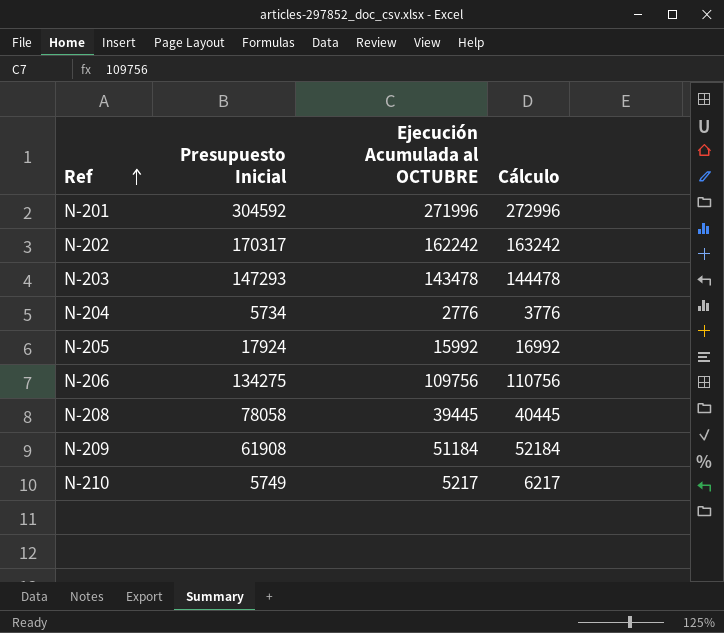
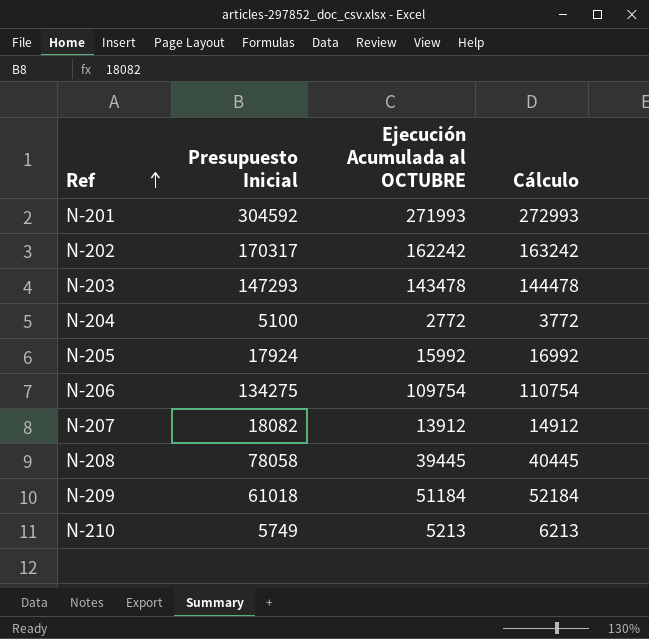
N-201 | Ejecución Acumulada al OCTUBRE: 271996 -> 271993
N-201 | Cálculo: 272996 -> 272993
N-204 | Presupuesto Inicial: 5734 -> 5100
N-204 | Ejecución Acumulada al OCTUBRE: 2776 -> 2772
N-204 | Cálculo: 3776 -> 3772
N-206 | Ejecución Acumulada al OCTUBRE: 109756 -> 109754
N-206 | Cálculo: 110756 -> 110754
row N-207: none -> 18082 | 13912 | 14912
N-209 | Presupuesto Inicial: 61908 -> 61018
N-210 | Ejecución Acumulada al OCTUBRE: 5217 -> 5213
N-210 | Cálculo: 6217 -> 6213

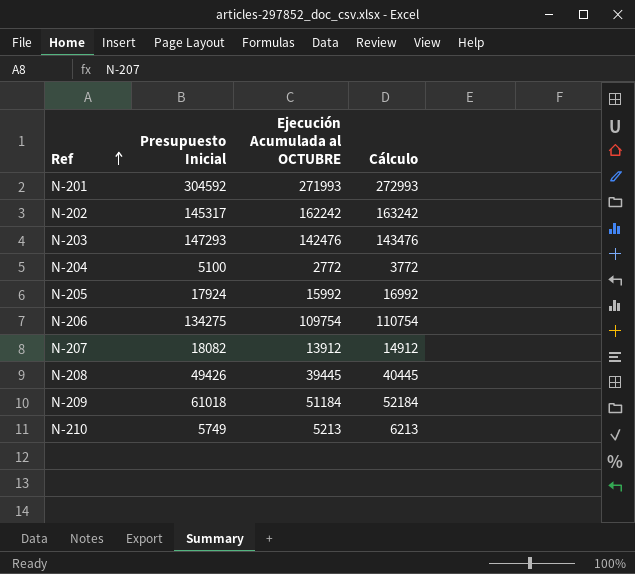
N-202 | Presupuesto Inicial: 170317 -> 145317
N-203 | Ejecución Acumulada al OCTUBRE: 143478 -> 142476
N-203 | Cálculo: 144478 -> 143476
N-208 | Presupuesto Inicial: 78058 -> 49426

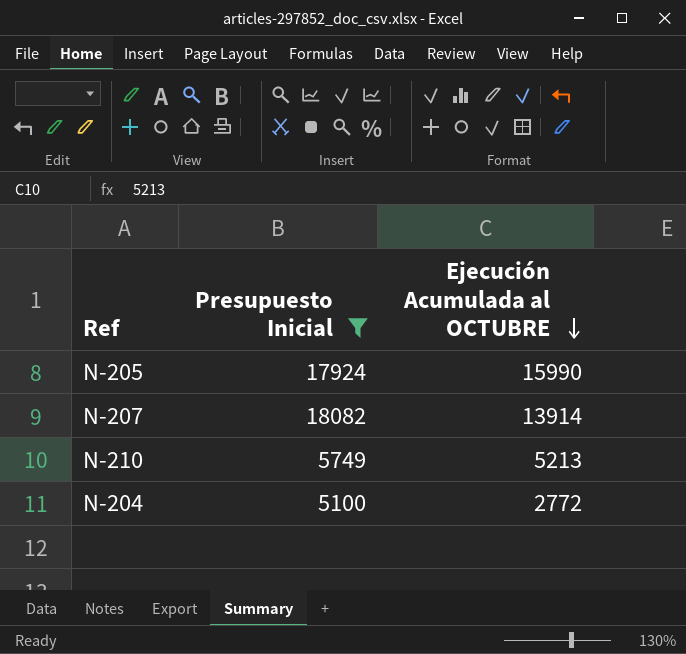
filter: none -> Presupuesto Inicial <= 18082
row order: Ref ascending -> Ejecución Acumulada al OCTUBRE descending
column Cálculo | formula: [Ejecución Acumulada al OCTUBRE] + 1000 -> none
N-205 | Ejecución Acumulada al OCTUBRE: 15992 -> 15990
N-207 | Ejecución Acumulada al OCTUBRE: 13912 -> 13914

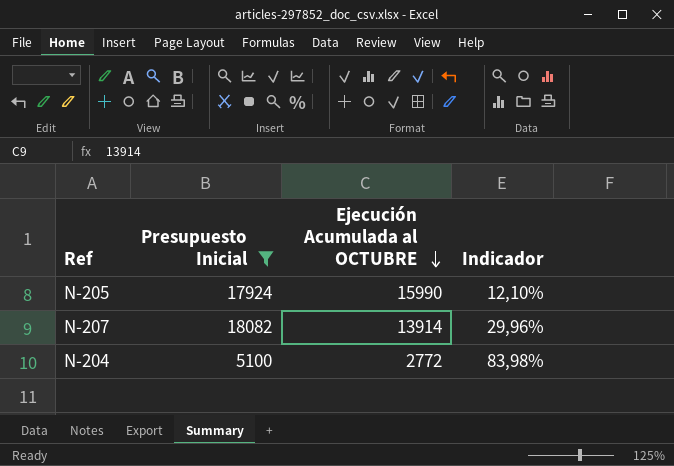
column Indicador | formula: none -> ([Presupuesto Inicial] - [Ejecución Acumulada al OCTUBRE]) / [Ejecución Acumulada al OCTUBRE]
row N-210: 5749 | 5213 -> none

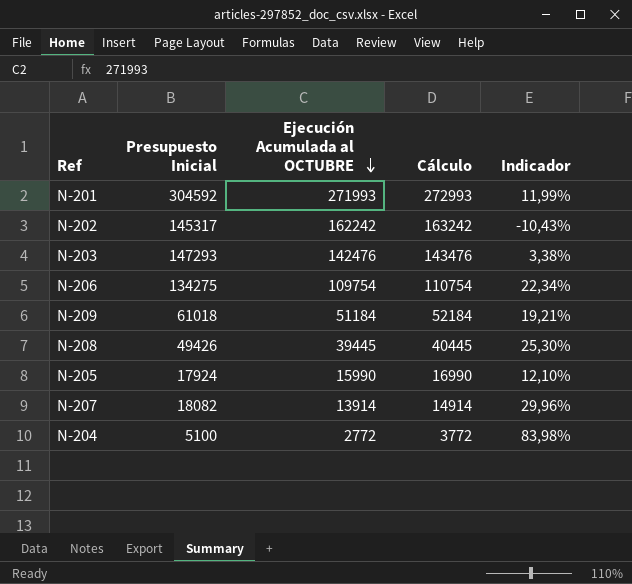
filter: Presupuesto Inicial <= 18082 -> none
column Cálculo | formula: none -> [Ejecución Acumulada al OCTUBRE] + 1000

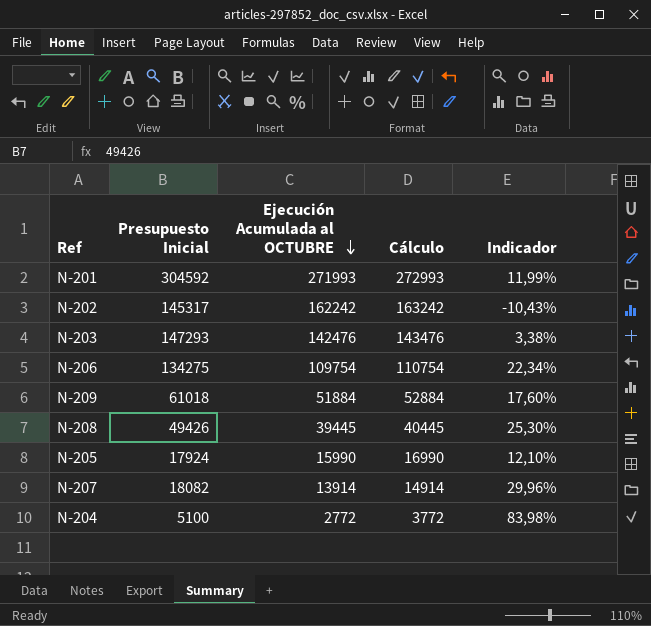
N-209 | Ejecución Acumulada al OCTUBRE: 51184 -> 51884
N-209 | Cálculo: 52184 -> 52884
N-209 | Indicador: 19,21% -> 17,60%

